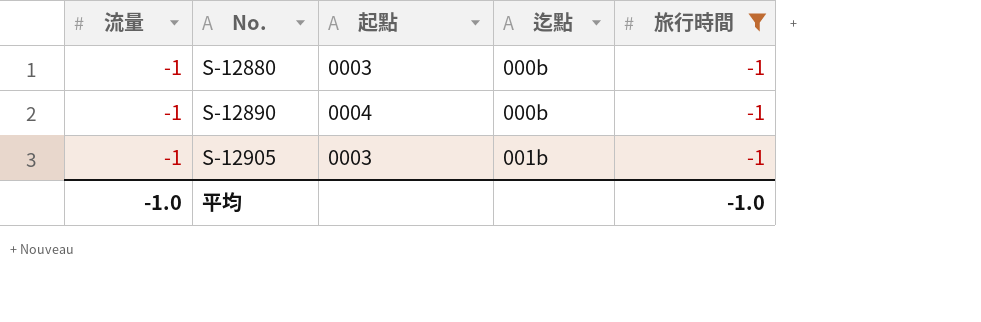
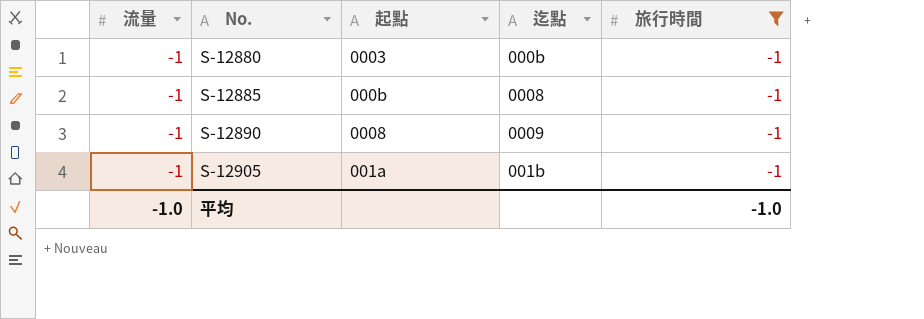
row S-12885: none -> -1 | 000b | 0008 | -1
S-12890 | 起點: 0004 -> 0008
S-12890 | 迄點: 000b -> 0009
S-12905 | 起點: 0003 -> 001a

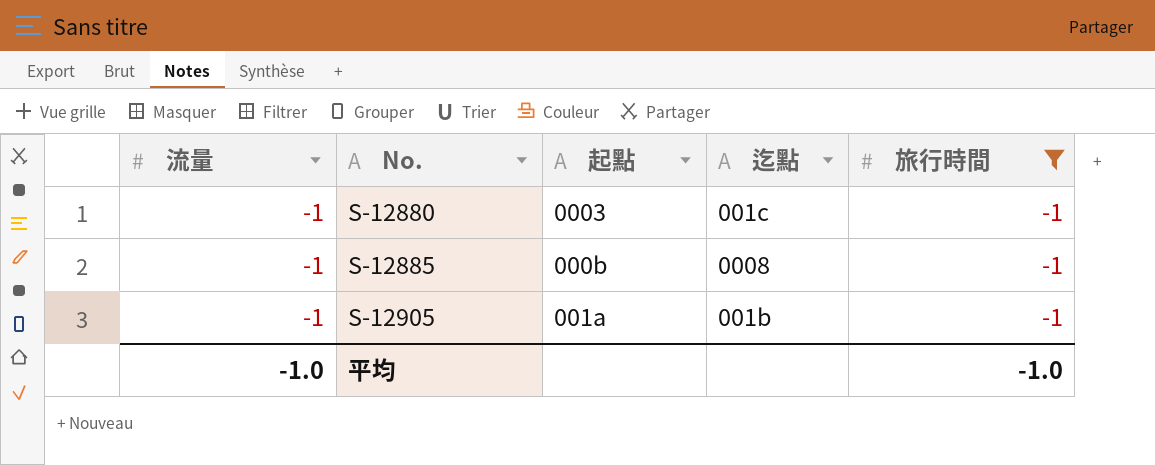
row S-12890: -1 | 0008 | 0009 | -1 -> none
S-12880 | 迄點: 000b -> 001c

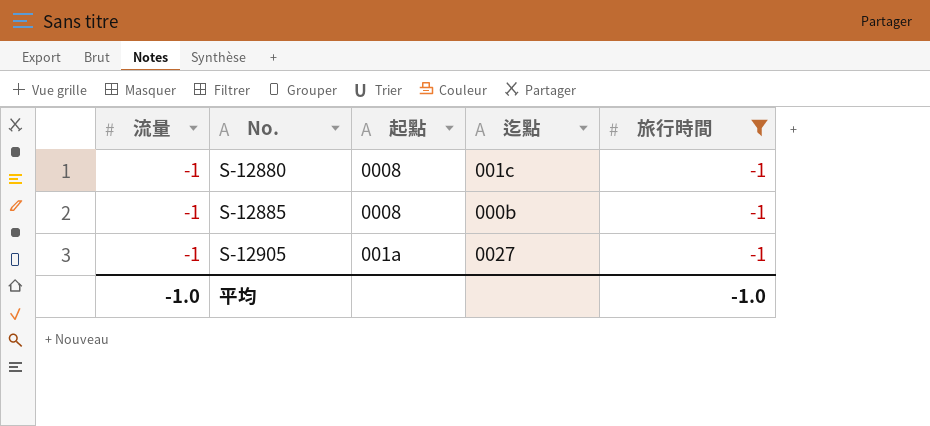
S-12880 | 起點: 0003 -> 0008
S-12885 | 起點: 000b -> 0008
S-12885 | 迄點: 0008 -> 000b
S-12905 | 迄點: 001b -> 0027

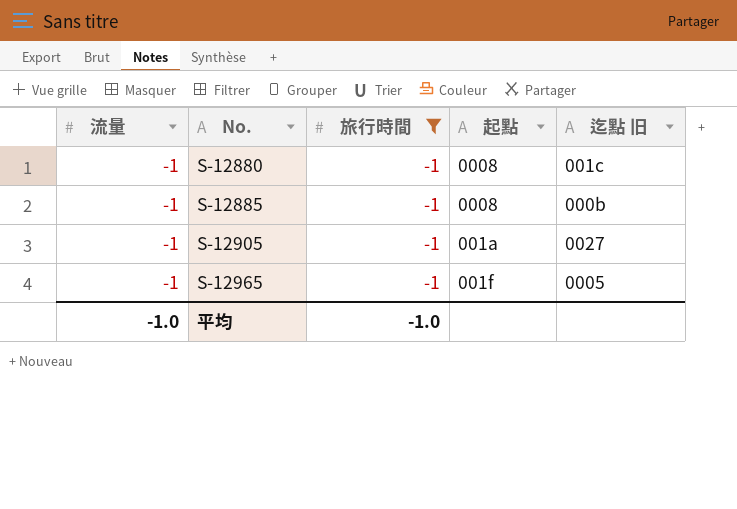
column 旅行時間 | position: 5 -> 3
column name: 迄點 -> 迄點 旧
row S-12965: none -> -1 | -1 | 001f | 0005

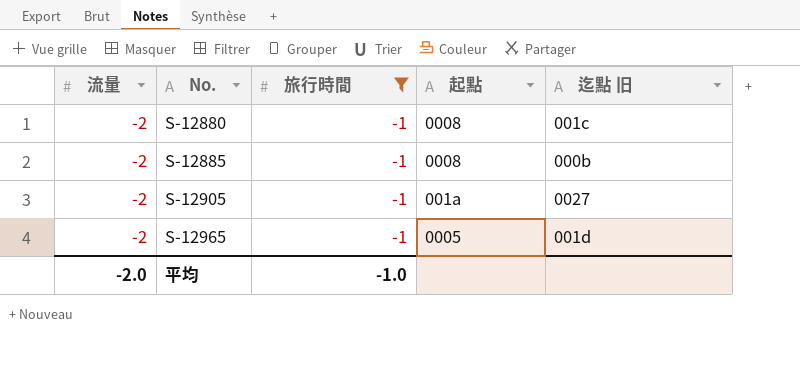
S-12880 | 流量: -1 -> -2
S-12885 | 流量: -1 -> -2
S-12905 | 流量: -1 -> -2
S-12965 | 流量: -1 -> -2
S-12965 | 起點: 001f -> 0005
S-12965 | 迄點 旧: 0005 -> 001d
平均 | 流量: -1.0 -> -2.0

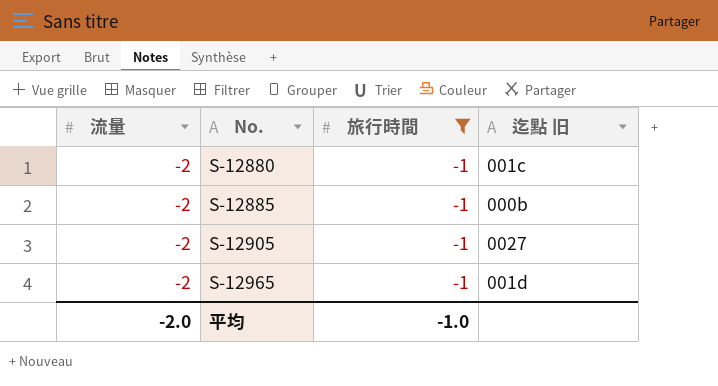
column 起點 | position: 4 -> none

